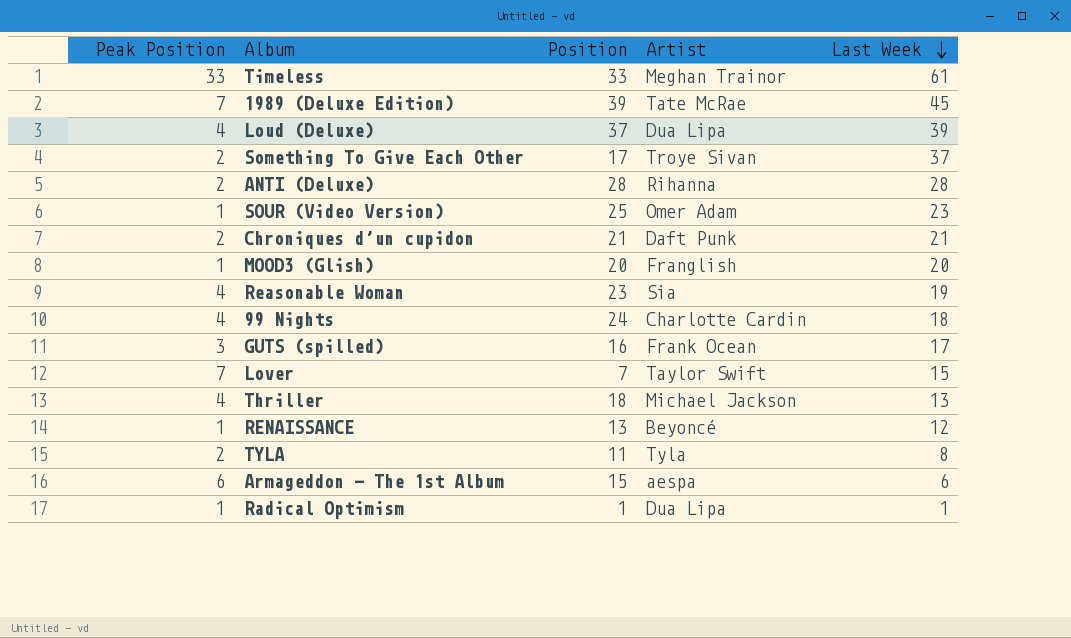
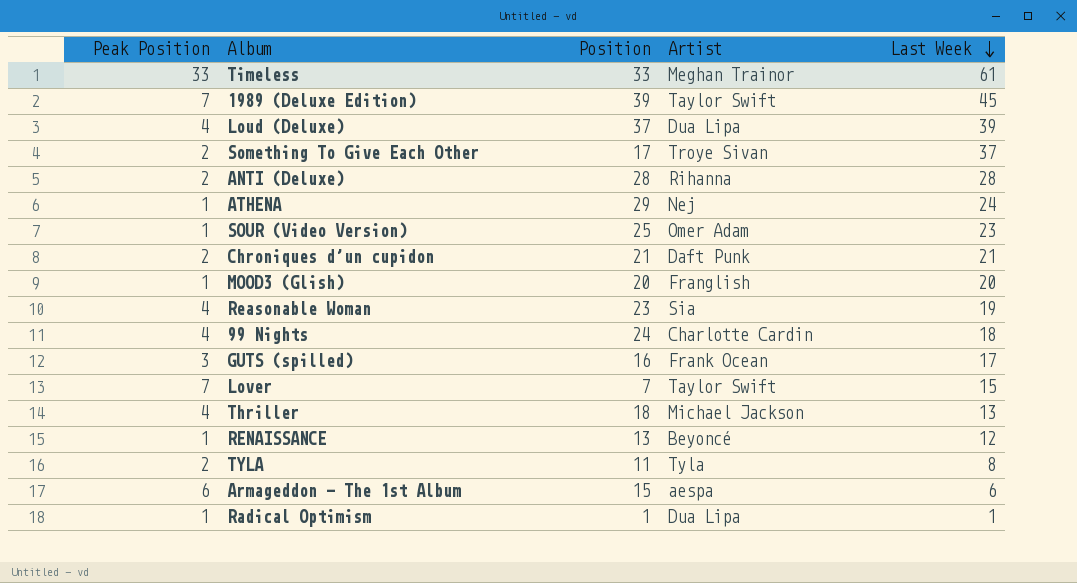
1989 (Deluxe Edition) | Artist: Tate McRae -> Taylor Swift
row ATHENA: none -> 1 | 29 | Nej | 24

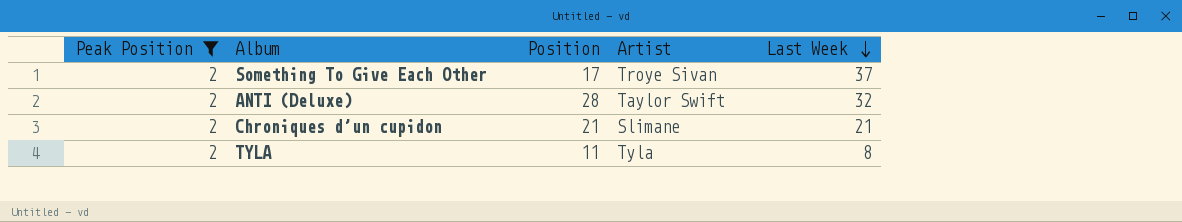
filter: none -> Peak Position = 2
ANTI (Deluxe) | Artist: Rihanna -> Taylor Swift
ANTI (Deluxe) | Last Week: 28 -> 32
Chroniques d’un cupidon | Artist: Daft Punk -> Slimane

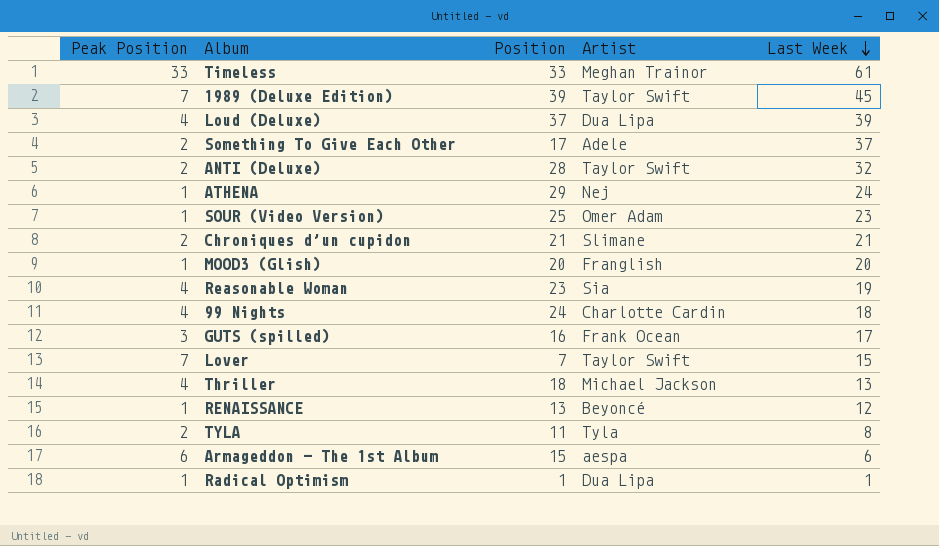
filter: Peak Position = 2 -> none
Something To Give Each Other | Artist: Troye Sivan -> Adele

